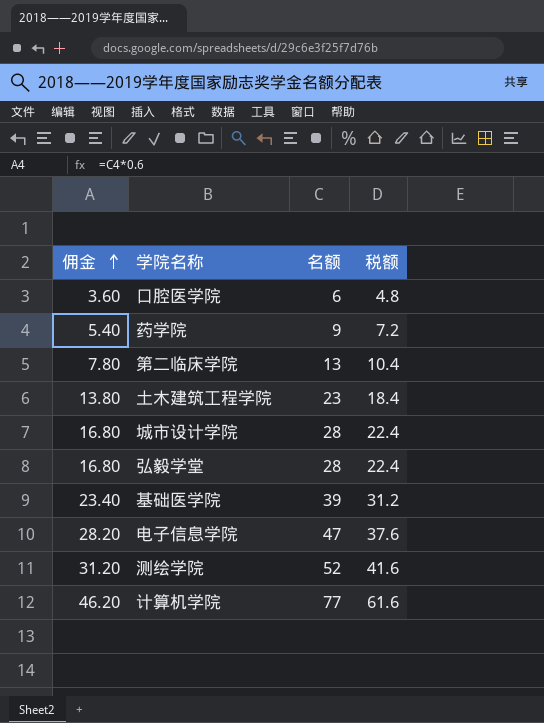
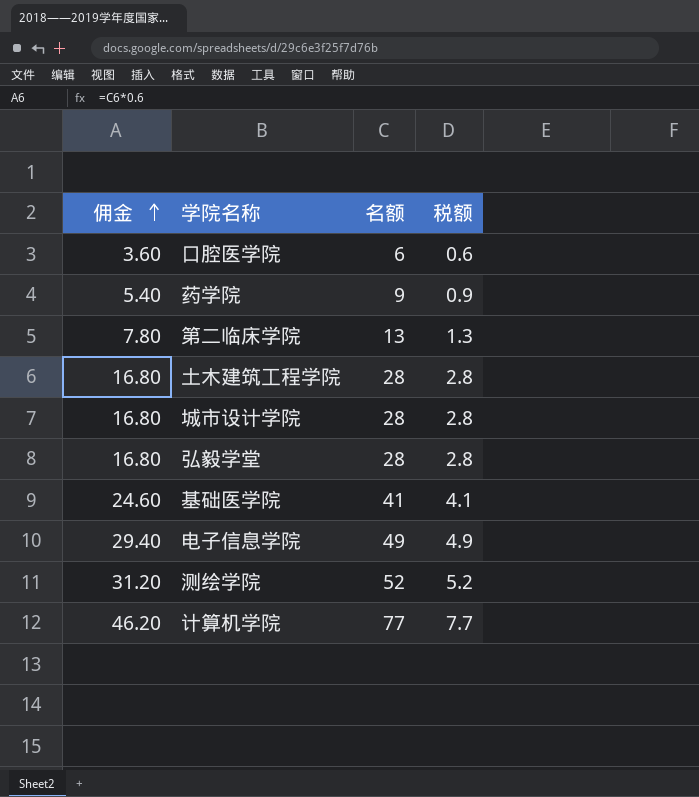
column 税额 | formula: [名额] * 0.8 -> [名额] * 0.1
土木建筑工程学院 | 佣金: 13.80 -> 16.80
土木建筑工程学院 | 名额: 23 -> 28
基础医学院 | 佣金: 23.40 -> 24.60
基础医学院 | 名额: 39 -> 41
电子信息学院 | 佣金: 28.20 -> 29.40
电子信息学院 | 名额: 47 -> 49

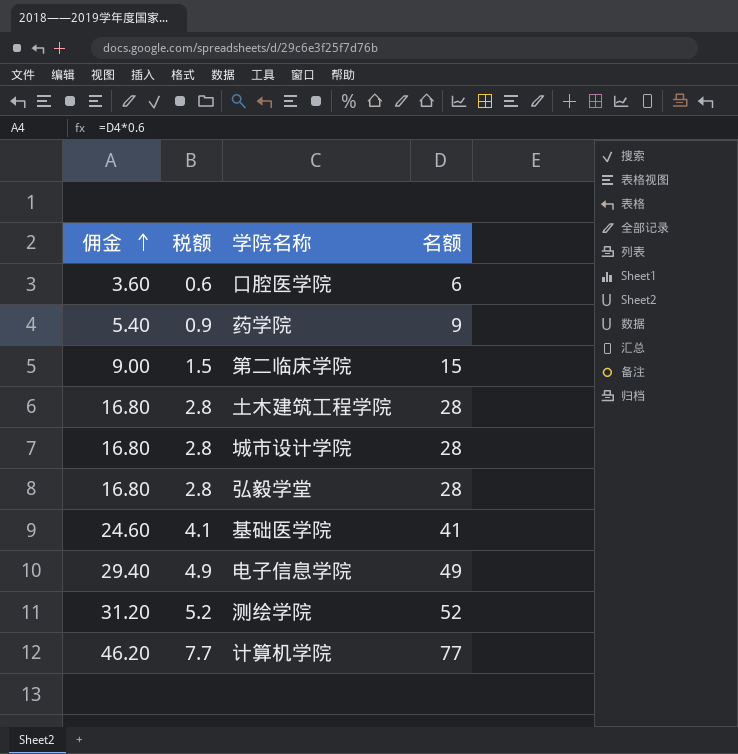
column 税额 | position: 4 -> 2
第二临床学院 | 佣金: 7.80 -> 9.00
第二临床学院 | 税额: 1.3 -> 1.5
第二临床学院 | 名额: 13 -> 15

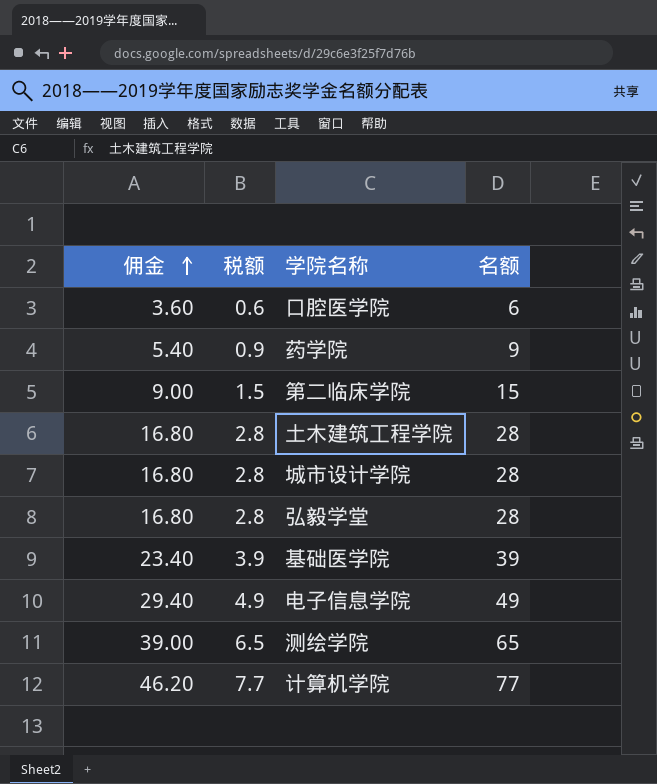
基础医学院 | 佣金: 24.60 -> 23.40
基础医学院 | 税额: 4.1 -> 3.9
基础医学院 | 名额: 41 -> 39
测绘学院 | 佣金: 31.20 -> 39.00
测绘学院 | 税额: 5.2 -> 6.5
测绘学院 | 名额: 52 -> 65

